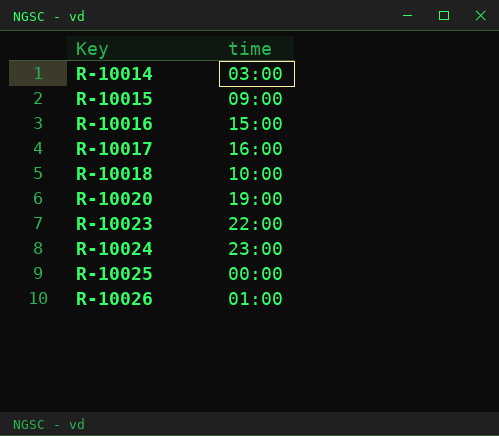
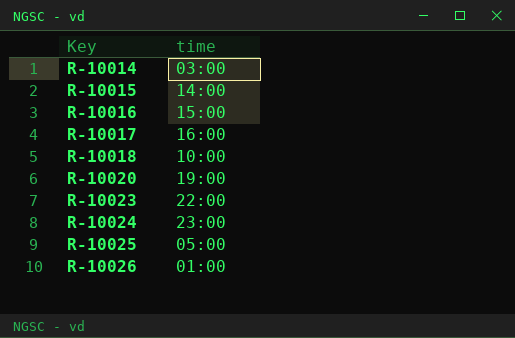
R-10015 | time: 09:00 -> 14:00
R-10025 | time: 00:00 -> 05:00

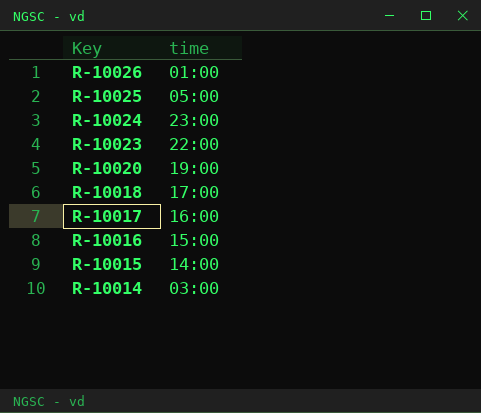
row order: Key ascending -> Key descending
R-10018 | time: 10:00 -> 17:00

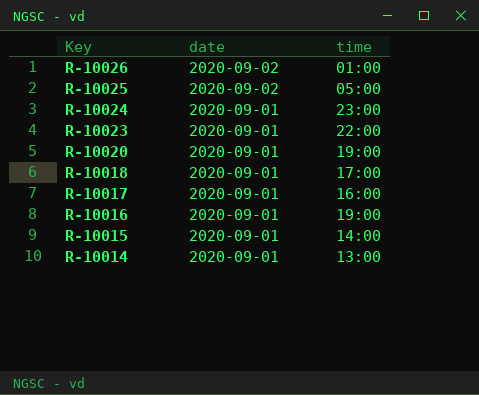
column date | position: none -> 2
R-10016 | time: 15:00 -> 19:00
R-10014 | time: 03:00 -> 13:00

